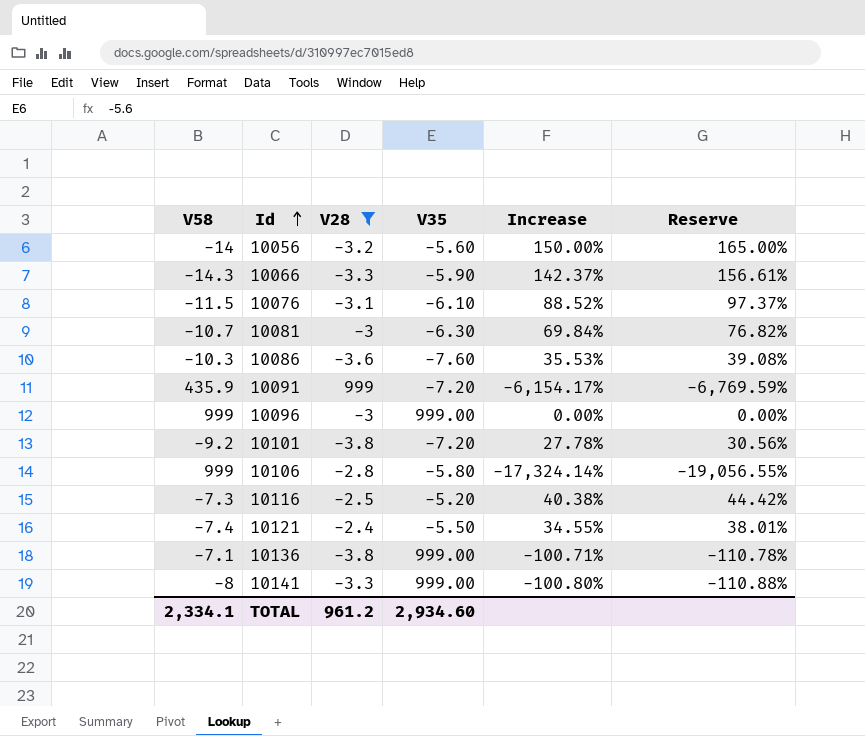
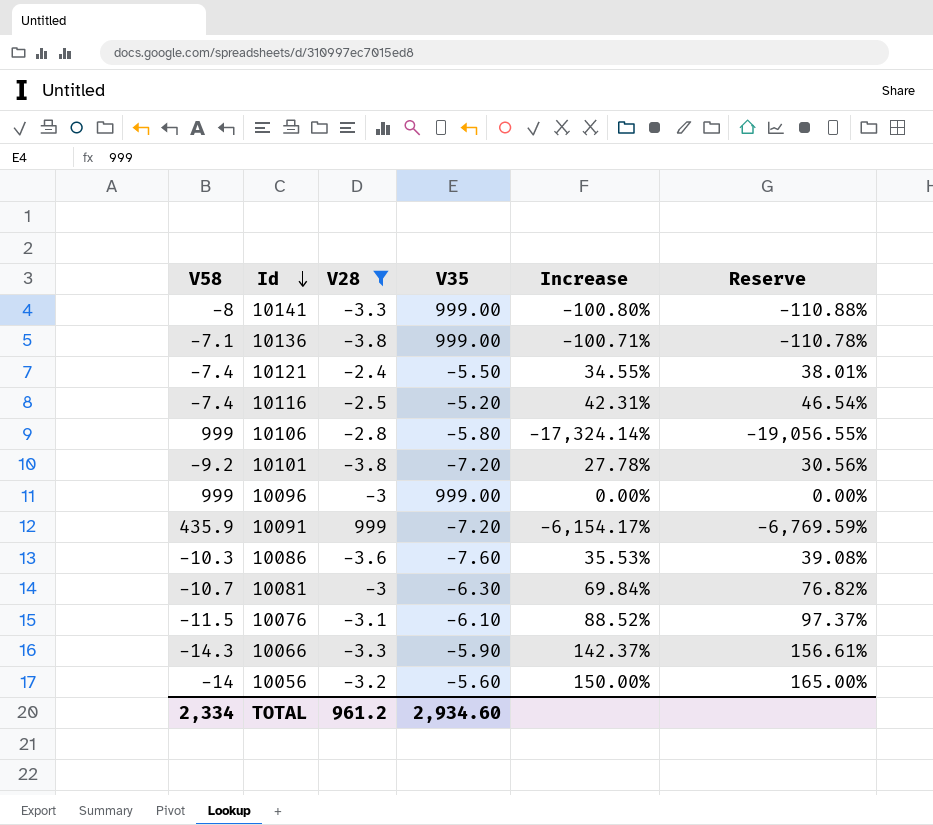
row order: Id ascending -> Id descending
10116 | V58: -7.3 -> -7.4
10116 | Increase: 40.38% -> 42.31%
10116 | Reserve: 44.42% -> 46.54%
TOTAL | V58: 2,334.1 -> 2,334

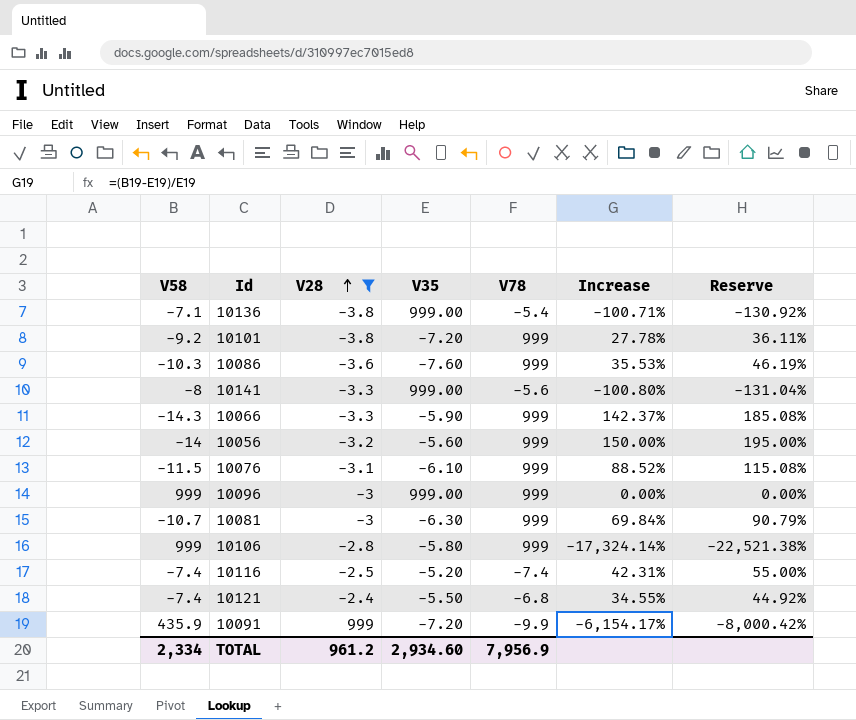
row order: Id descending -> V28 ascending
column V78 | position: none -> 5
column Reserve | formula: [Increase] * 1.1 -> [Increase] * 1.3

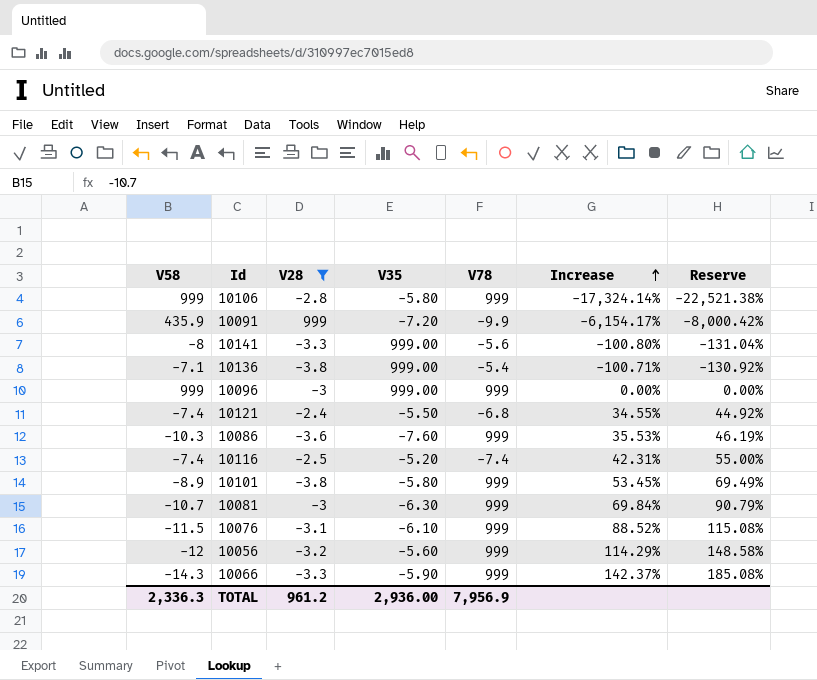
row order: V28 ascending -> Increase ascending
10101 | V58: -9.2 -> -8.9
10101 | V35: -7.20 -> -5.80
10101 | Increase: 27.78% -> 53.45%
10101 | Reserve: 36.11% -> 69.49%
10056 | V58: -14 -> -12
10056 | Increase: 150.00% -> 114.29%
10056 | Reserve: 195.00% -> 148.58%
TOTAL | V58: 2,334 -> 2,336.3
TOTAL | V35: 2,934.60 -> 2,936.00

